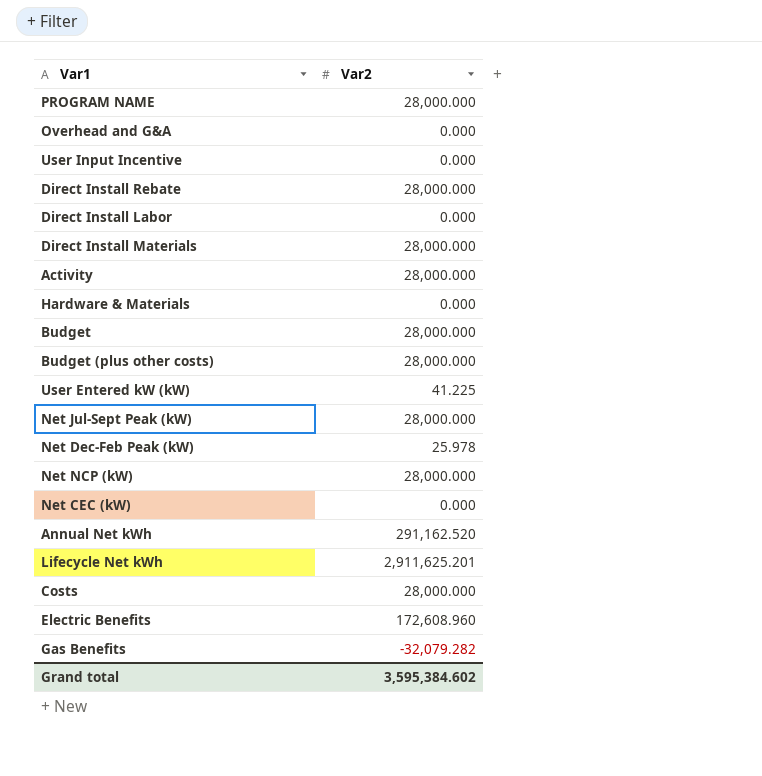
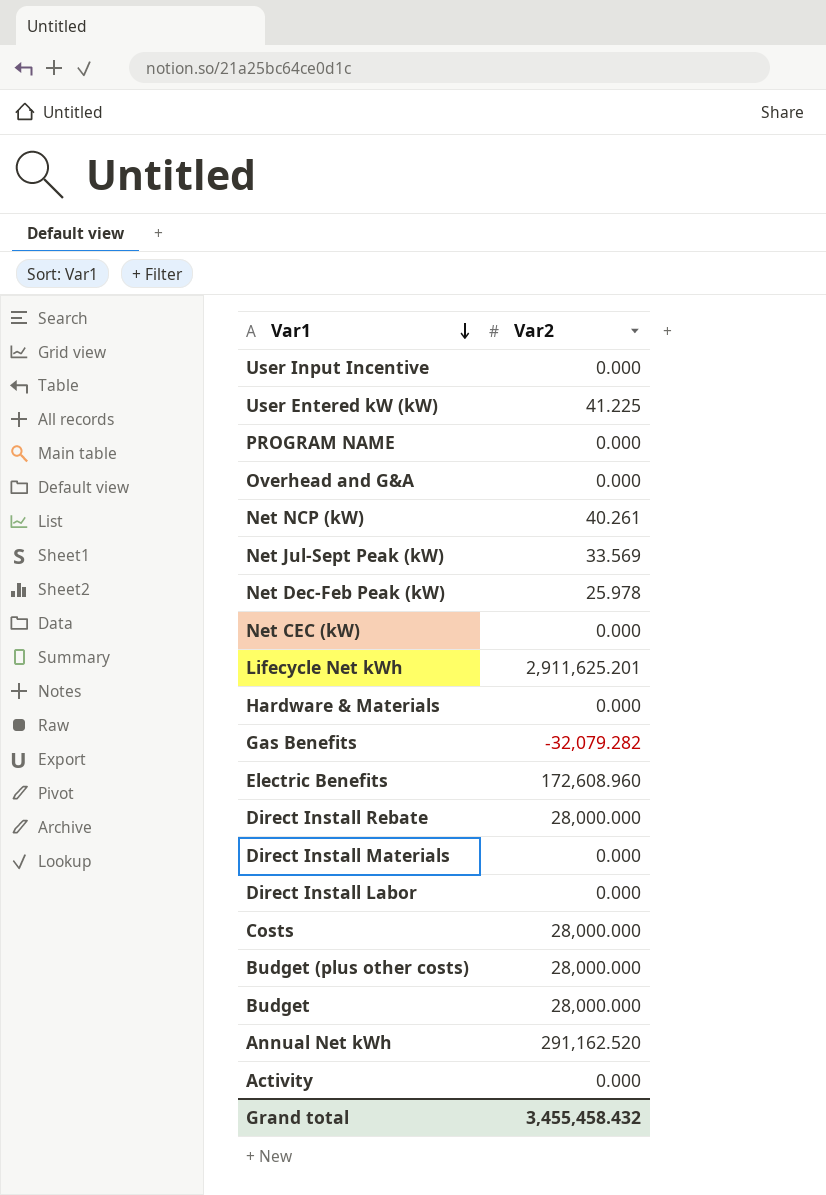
row order: none -> Var1 descending
PROGRAM NAME | Var2: 28,000.000 -> 0.000
Net NCP (kW) | Var2: 28,000.000 -> 40.261
Net Jul-Sept Peak (kW) | Var2: 28,000.000 -> 33.569
Direct Install Materials | Var2: 28,000.000 -> 0.000
Activity | Var2: 28,000.000 -> 0.000
Grand total | Var2: 3,595,384.602 -> 3,455,458.432

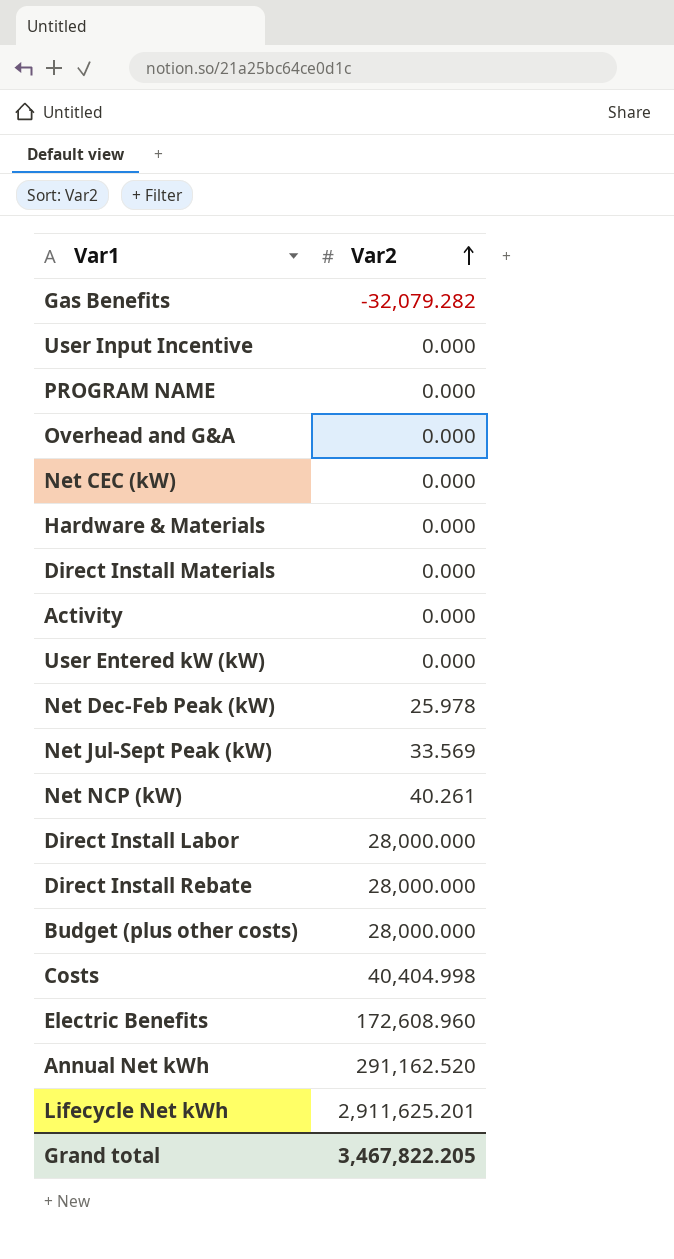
row order: Var1 descending -> Var2 ascending
row Budget: 28,000.000 -> none
User Entered kW (kW) | Var2: 41.225 -> 0.000
Direct Install Labor | Var2: 0.000 -> 28,000.000
Costs | Var2: 28,000.000 -> 40,404.998
Grand total | Var2: 3,455,458.432 -> 3,467,822.205

